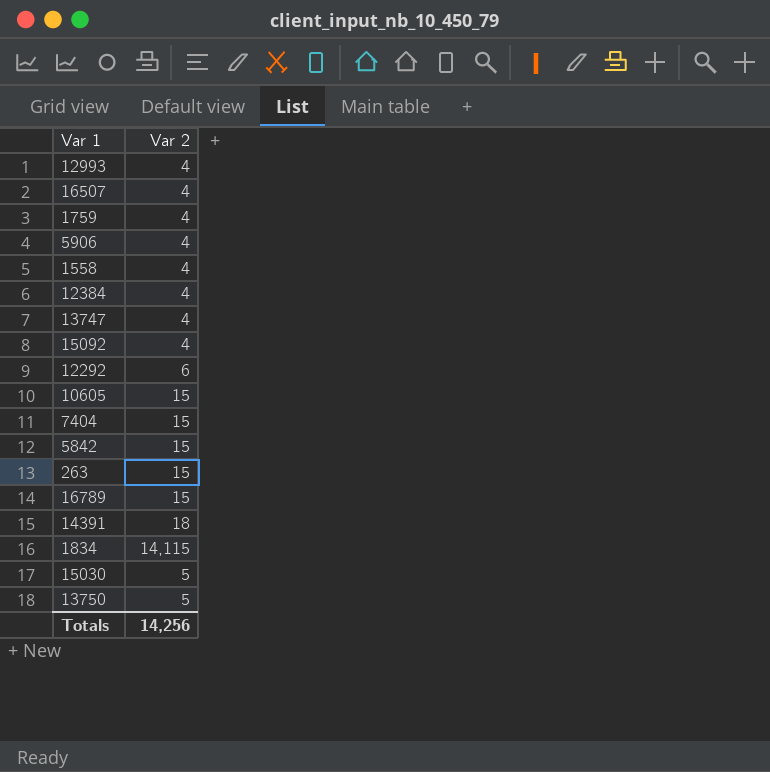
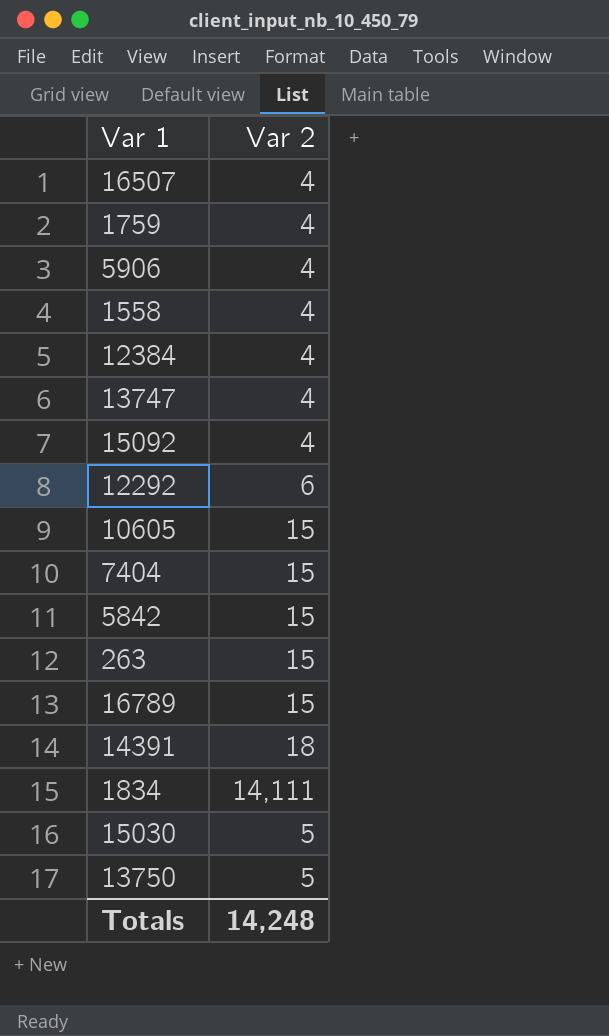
row 12993: 4 -> none
1834 | Var 2: 14,115 -> 14,111
Totals | Var 2: 14,256 -> 14,248

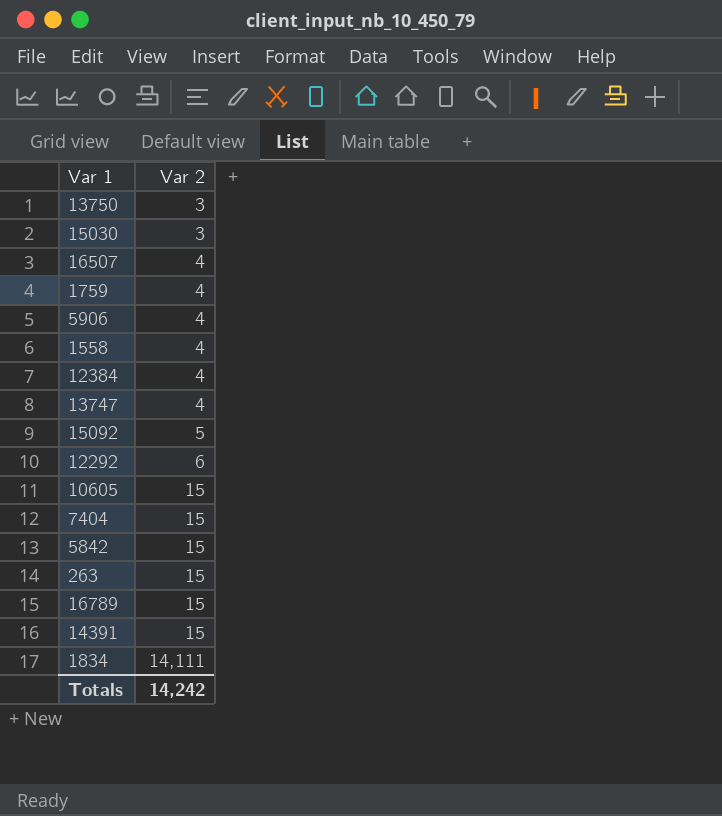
row order: none -> Var 2 ascending
13750 | Var 2: 5 -> 3
15030 | Var 2: 5 -> 3
15092 | Var 2: 4 -> 5
14391 | Var 2: 18 -> 15
Totals | Var 2: 14,248 -> 14,242

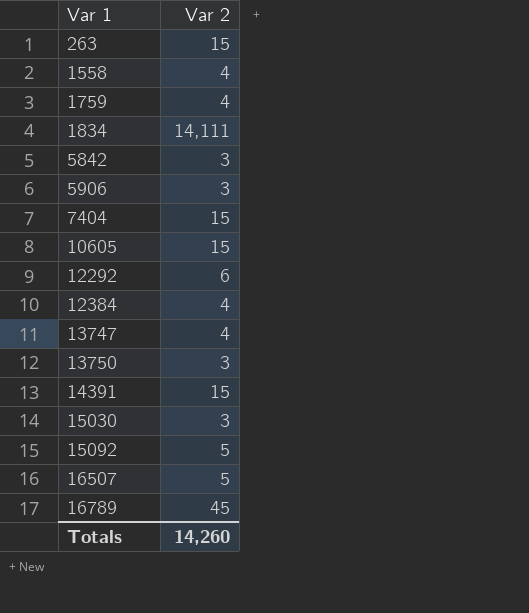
row order: Var 2 ascending -> Var 1 ascending
5842 | Var 2: 15 -> 3
5906 | Var 2: 4 -> 3
16507 | Var 2: 4 -> 5
16789 | Var 2: 15 -> 45
Totals | Var 2: 14,242 -> 14,260

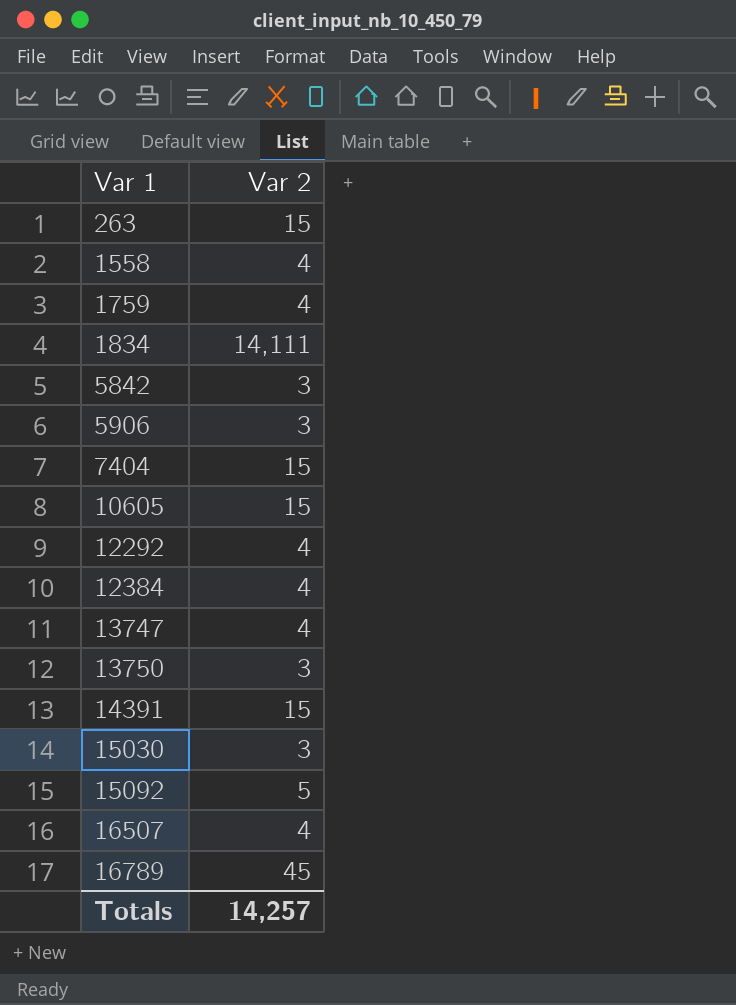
12292 | Var 2: 6 -> 4
16507 | Var 2: 5 -> 4
Totals | Var 2: 14,260 -> 14,257

